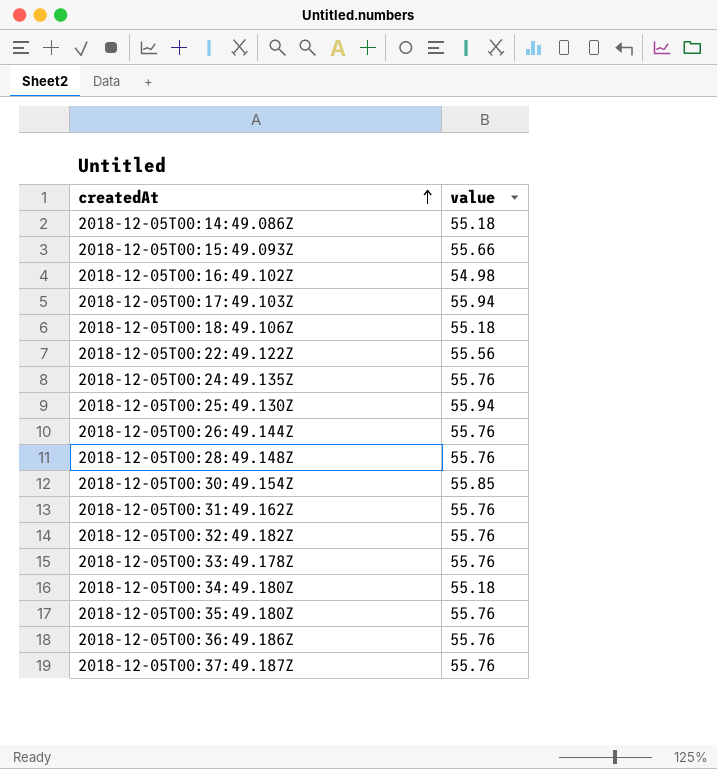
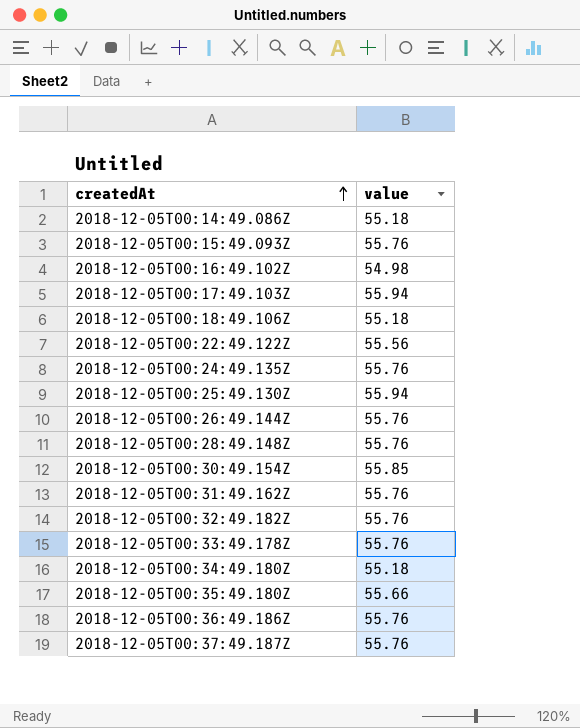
2018-12-05T00:15:49.093Z | value: 55.66 -> 55.76
2018-12-05T00:35:49.180Z | value: 55.76 -> 55.66

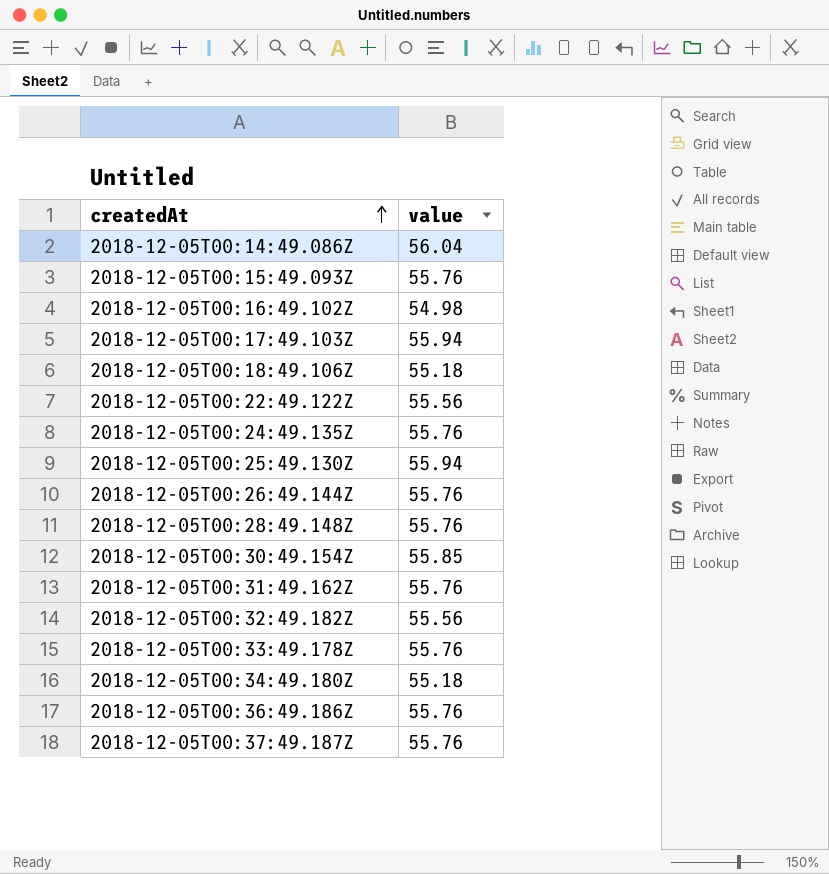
row 2018-12-05T00:35:49.180Z: 55.66 -> none
2018-12-05T00:14:49.086Z | value: 55.18 -> 56.04
2018-12-05T00:32:49.182Z | value: 55.76 -> 55.56

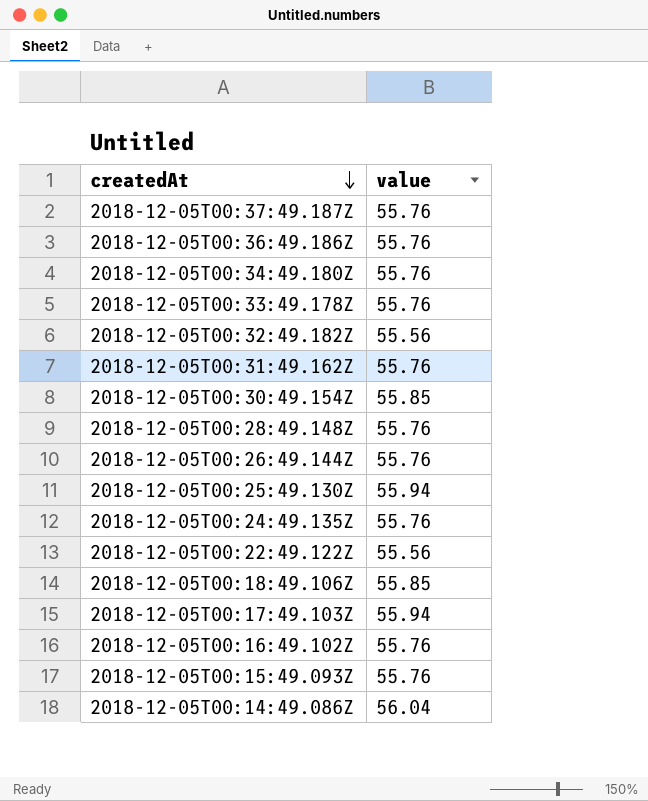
row order: createdAt ascending -> createdAt descending
2018-12-05T00:34:49.180Z | value: 55.18 -> 55.76
2018-12-05T00:18:49.106Z | value: 55.18 -> 55.85
2018-12-05T00:16:49.102Z | value: 54.98 -> 55.76

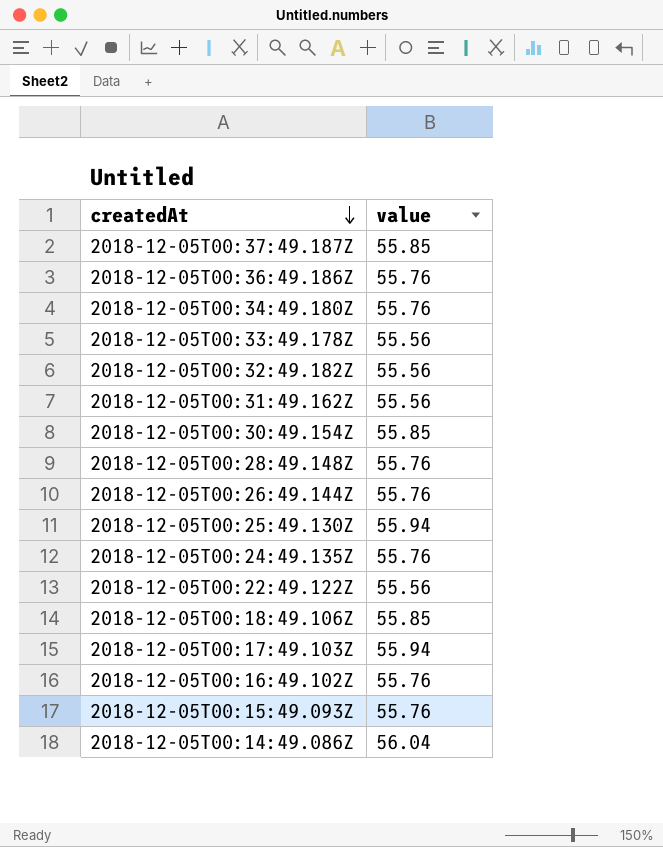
2018-12-05T00:37:49.187Z | value: 55.76 -> 55.85
2018-12-05T00:33:49.178Z | value: 55.76 -> 55.56
2018-12-05T00:31:49.162Z | value: 55.76 -> 55.56

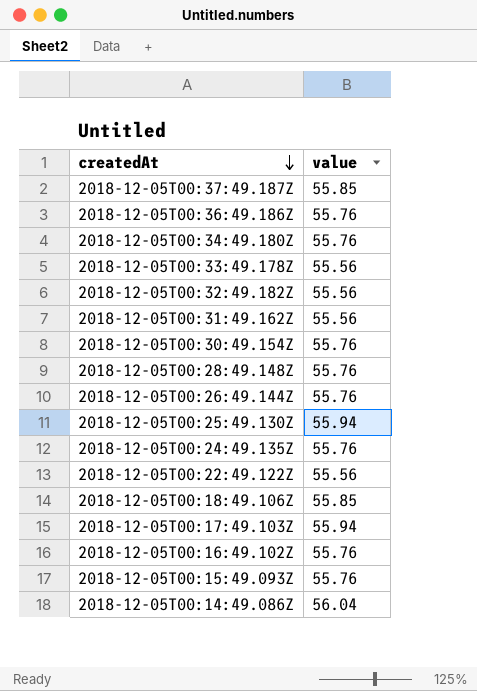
2018-12-05T00:30:49.154Z | value: 55.85 -> 55.76

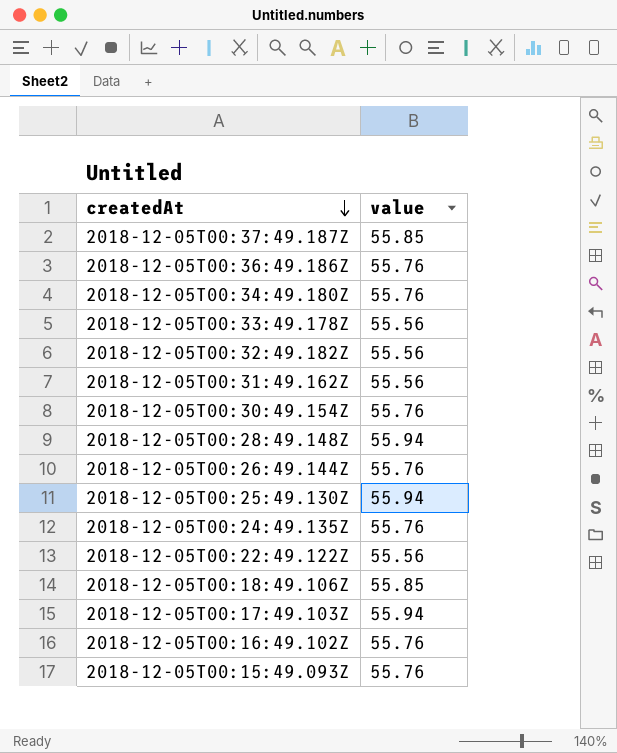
row 2018-12-05T00:14:49.086Z: 56.04 -> none
2018-12-05T00:28:49.148Z | value: 55.76 -> 55.94

